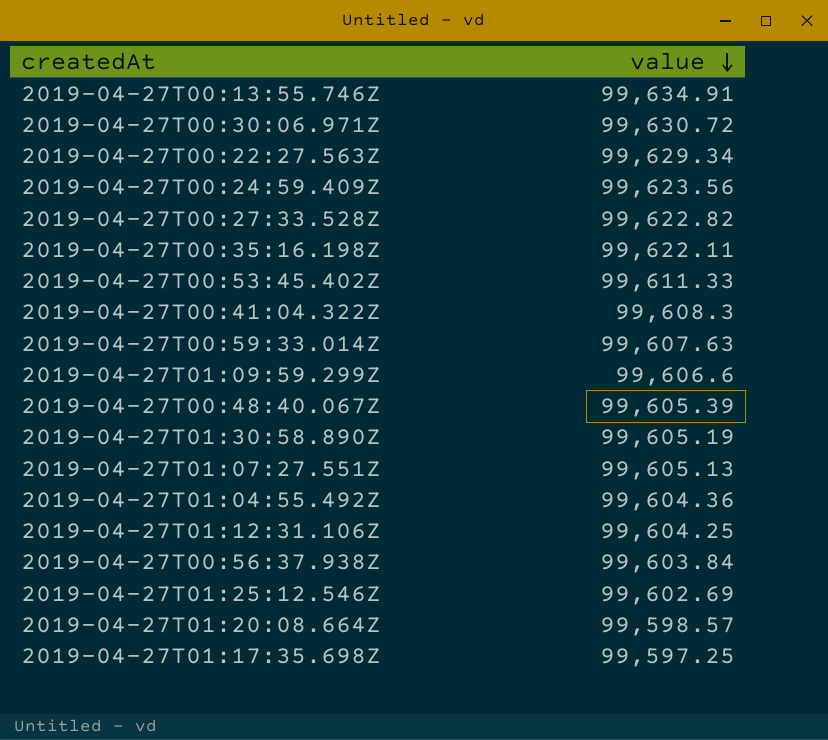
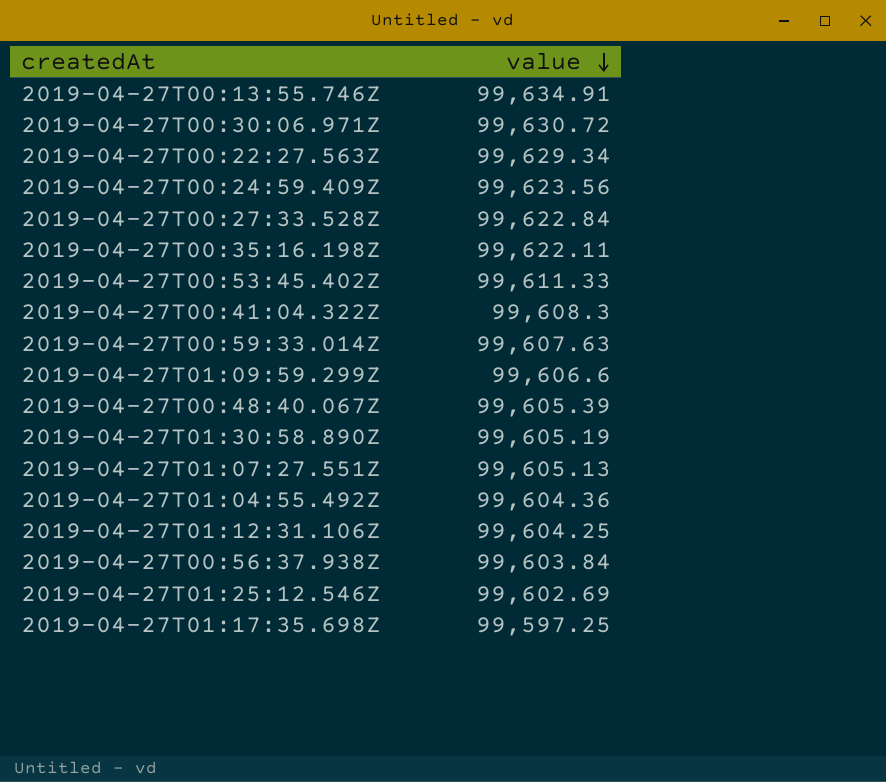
row 2019-04-27T01:20:08.664Z: 99,598.57 -> none
2019-04-27T00:27:33.528Z | value: 99,622.82 -> 99,622.84

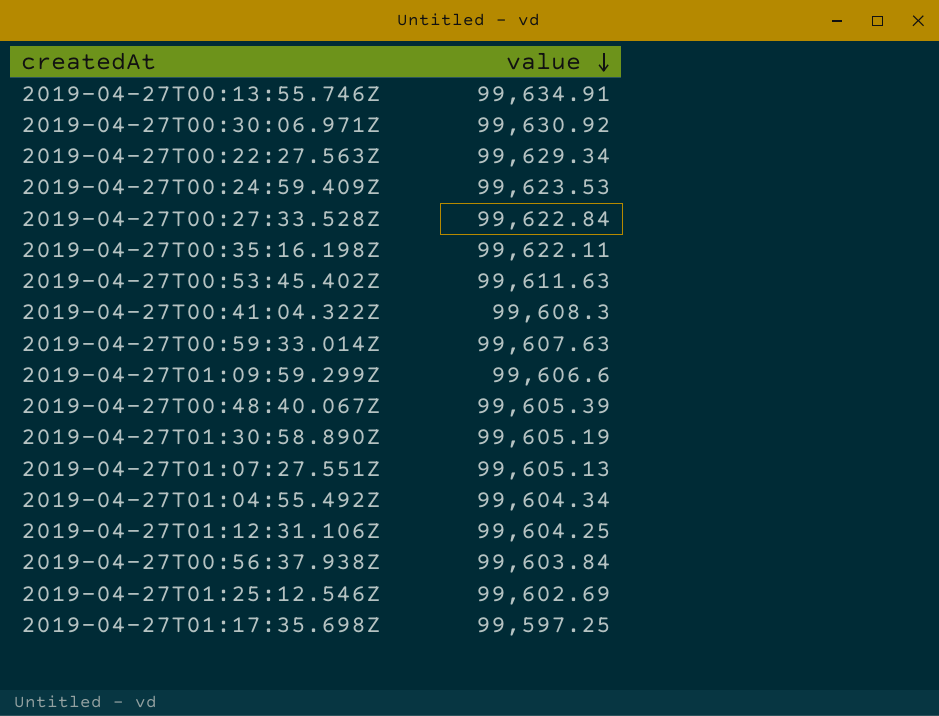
2019-04-27T00:30:06.971Z | value: 99,630.72 -> 99,630.92
2019-04-27T00:24:59.409Z | value: 99,623.56 -> 99,623.53
2019-04-27T00:53:45.402Z | value: 99,611.33 -> 99,611.63
2019-04-27T01:04:55.492Z | value: 99,604.36 -> 99,604.34

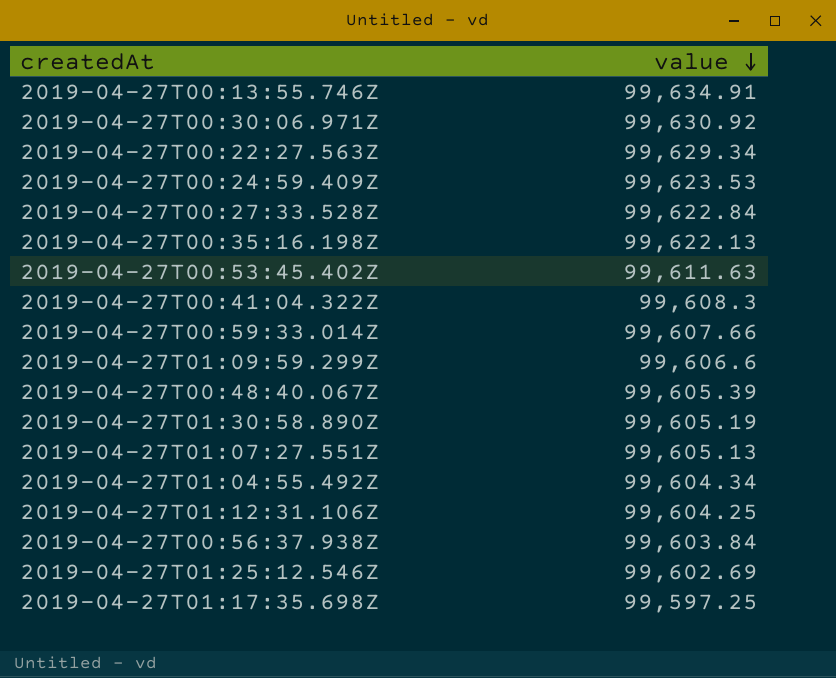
2019-04-27T00:35:16.198Z | value: 99,622.11 -> 99,622.13
2019-04-27T00:59:33.014Z | value: 99,607.63 -> 99,607.66

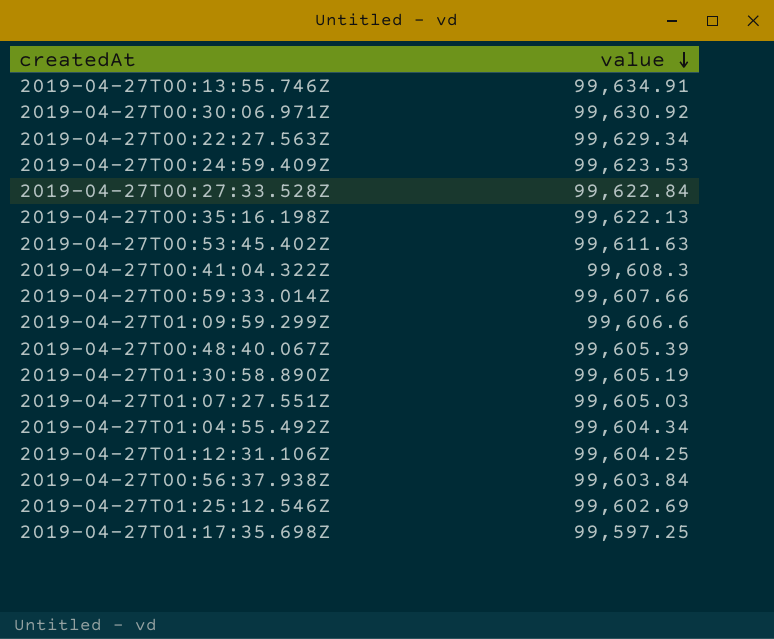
2019-04-27T01:07:27.551Z | value: 99,605.13 -> 99,605.03

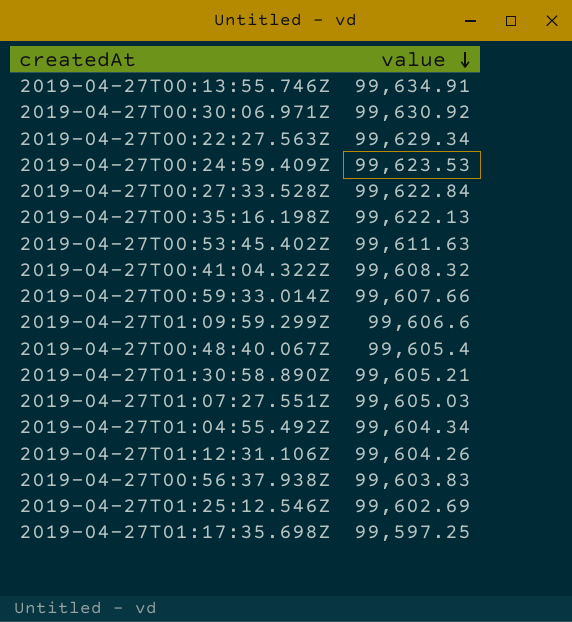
2019-04-27T00:41:04.322Z | value: 99,608.3 -> 99,608.32
2019-04-27T00:48:40.067Z | value: 99,605.39 -> 99,605.4
2019-04-27T01:30:58.890Z | value: 99,605.19 -> 99,605.21
2019-04-27T01:12:31.106Z | value: 99,604.25 -> 99,604.26
2019-04-27T00:56:37.938Z | value: 99,603.84 -> 99,603.83

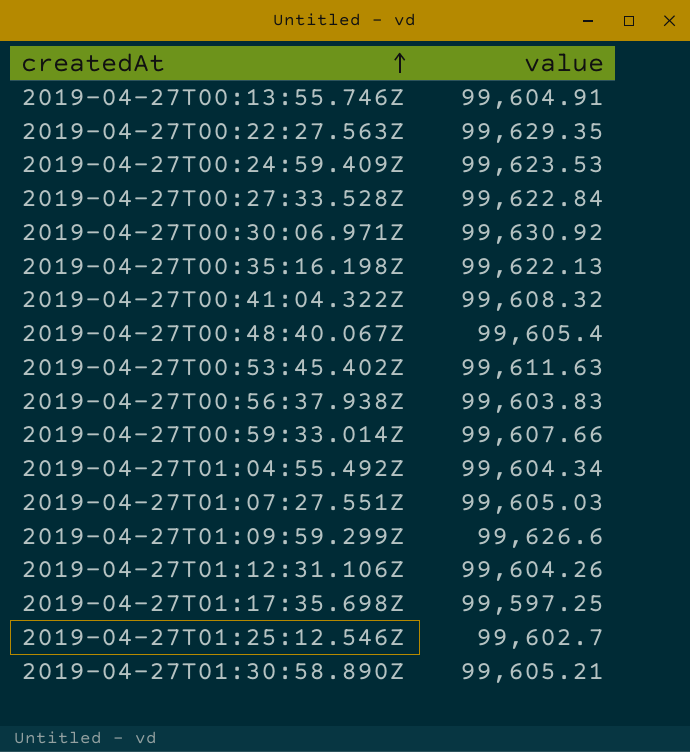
row order: value descending -> createdAt ascending
2019-04-27T00:13:55.746Z | value: 99,634.91 -> 99,604.91
2019-04-27T00:22:27.563Z | value: 99,629.34 -> 99,629.35
2019-04-27T01:09:59.299Z | value: 99,606.6 -> 99,626.6
2019-04-27T01:25:12.546Z | value: 99,602.69 -> 99,602.7

